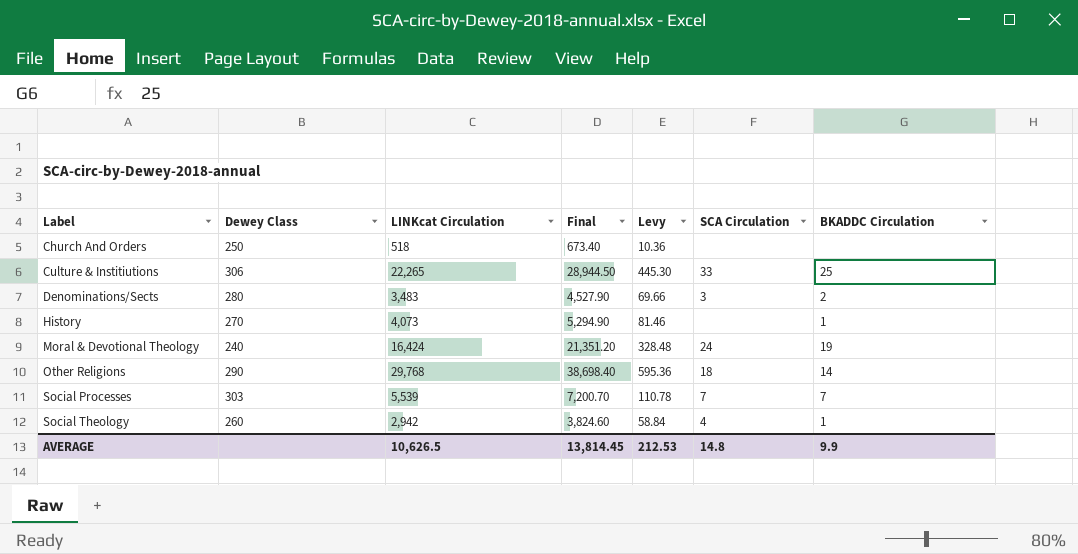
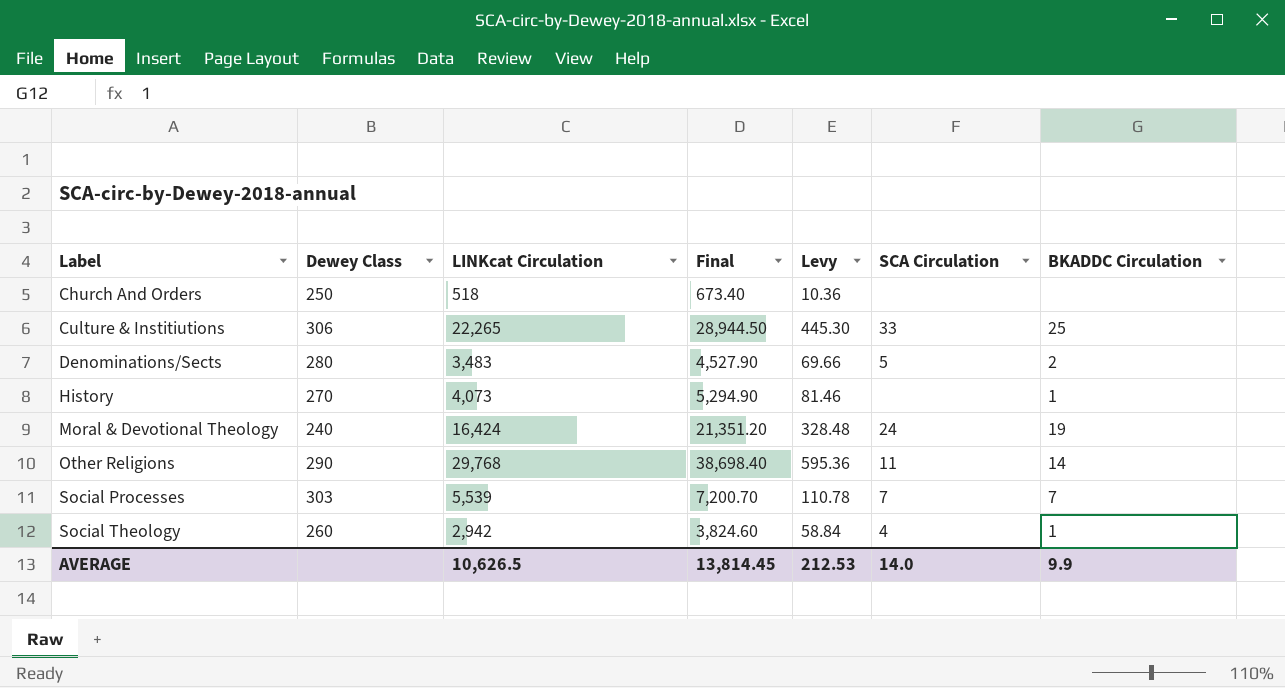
Denominations/Sects | SCA Circulation: 3 -> 5
Other Religions | SCA Circulation: 18 -> 11
AVERAGE | SCA Circulation: 14.8 -> 14.0

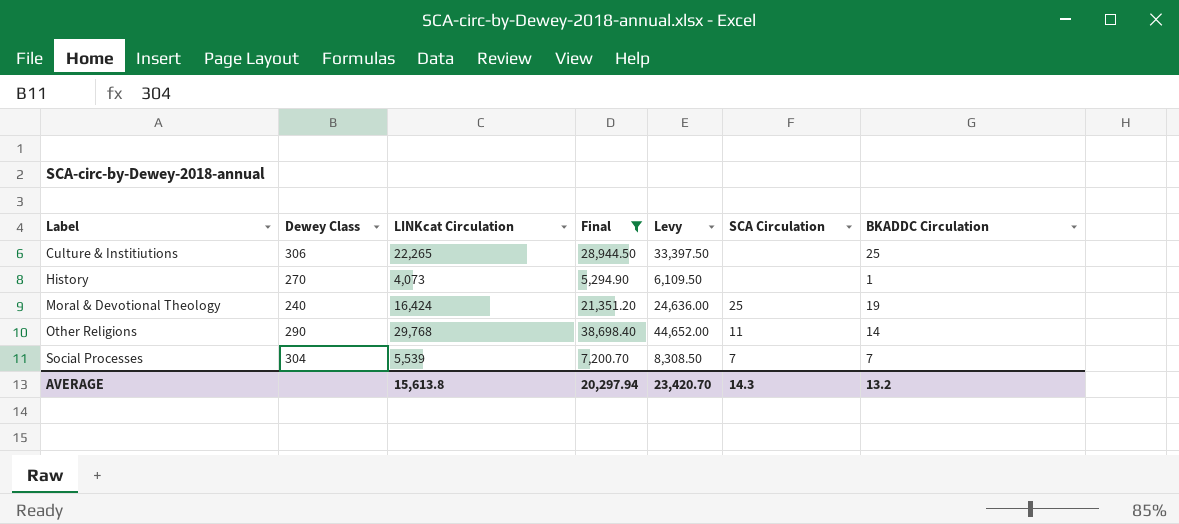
filter: none -> Final >= 5,294.90
column Levy | formula: [LINKcat Circulation] * 0.02 -> [LINKcat Circulation] * 1.5
Culture & Institiutions | SCA Circulation: 33 -> none
Moral & Devotional Theology | SCA Circulation: 24 -> 25
Social Processes | Dewey Class: 303 -> 304
AVERAGE | LINKcat Circulation: 10,626.5 -> 15,613.8
AVERAGE | Final: 13,814.45 -> 20,297.94
AVERAGE | Levy: 212.53 -> 23,420.70
AVERAGE | SCA Circulation: 14.0 -> 14.3
AVERAGE | BKADDC Circulation: 9.9 -> 13.2

